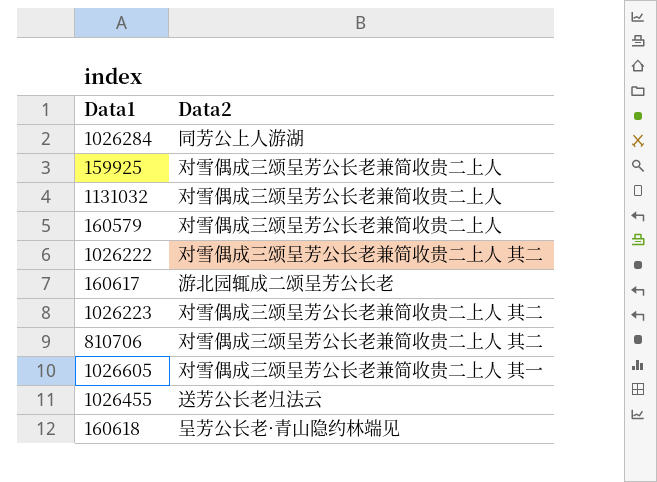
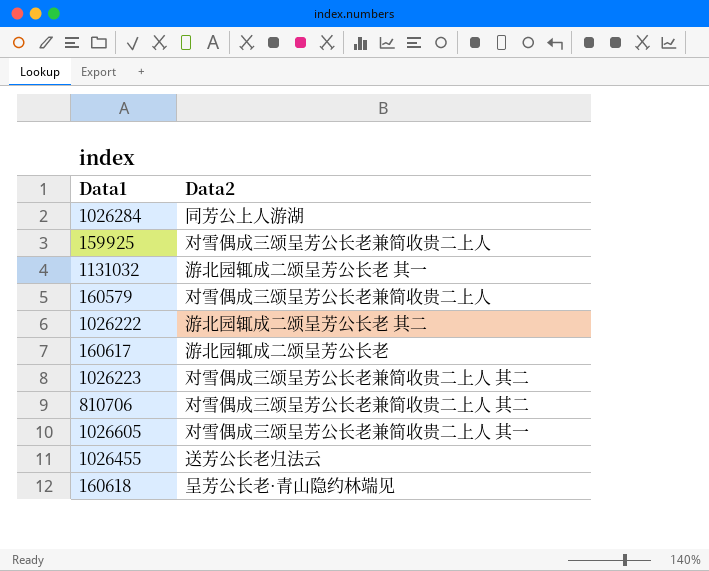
1131032 | Data2: 对雪偶成三颂呈芳公长老兼简收贵二上人 -> 游北园辄成二颂呈芳公长老 其一
1026222 | Data2: 对雪偶成三颂呈芳公长老兼简收贵二上人 其二 -> 游北园辄成二颂呈芳公长老 其二

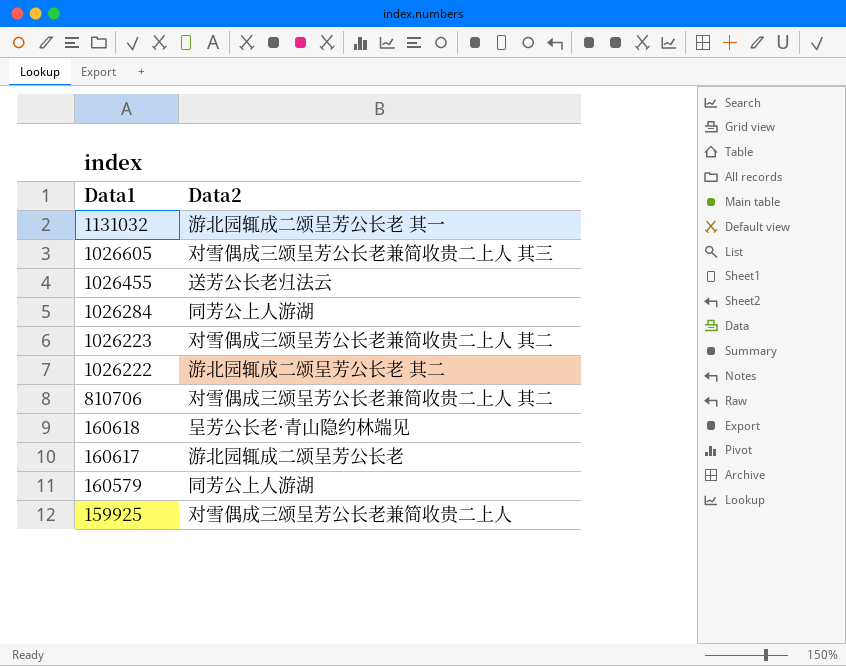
row order: none -> Data1 descending
1026605 | Data2: 对雪偶成三颂呈芳公长老兼简收贵二上人 其一 -> 对雪偶成三颂呈芳公长老兼简收贵二上人 其三
160579 | Data2: 对雪偶成三颂呈芳公长老兼简收贵二上人 -> 同芳公上人游湖

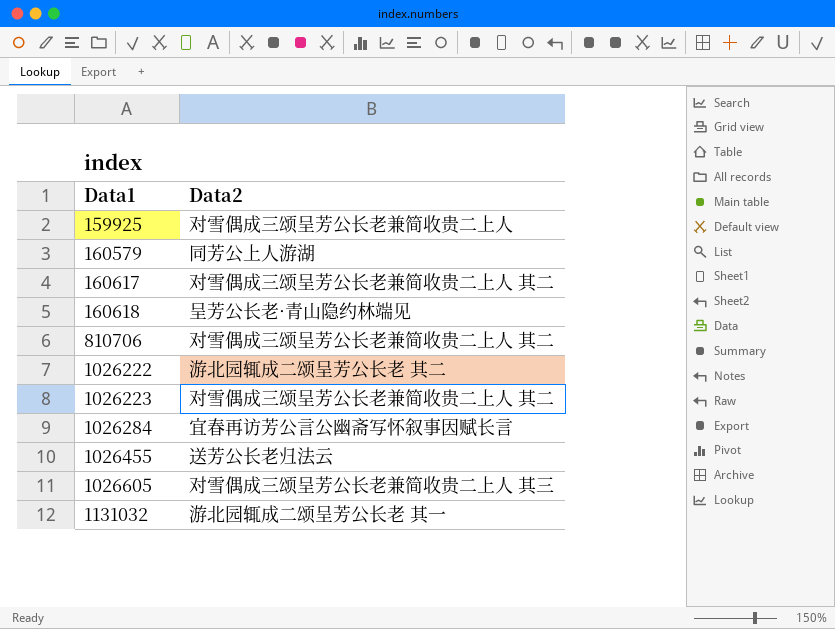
row order: Data1 descending -> Data1 ascending
160617 | Data2: 游北园辄成二颂呈芳公长老 -> 对雪偶成三颂呈芳公长老兼简收贵二上人 其二
1026284 | Data2: 同芳公上人游湖 -> 宜春再访芳公言公幽斋写怀叙事因赋长言

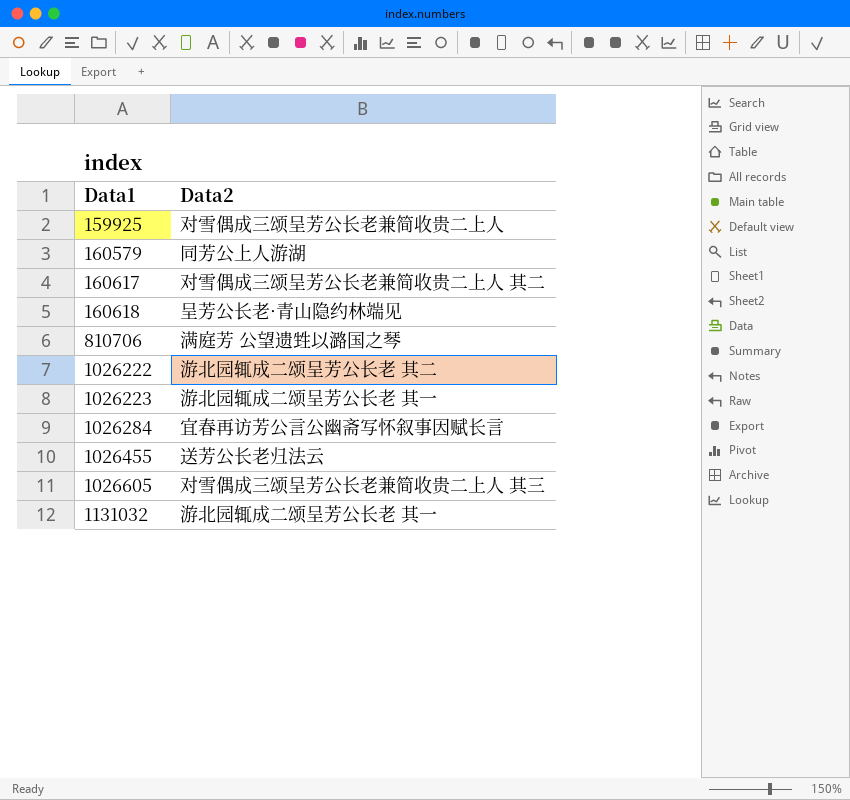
810706 | Data2: 对雪偶成三颂呈芳公长老兼简收贵二上人 其二 -> 满庭芳 公望遗甡以潞国之琴
1026223 | Data2: 对雪偶成三颂呈芳公长老兼简收贵二上人 其二 -> 游北园辄成二颂呈芳公长老 其一

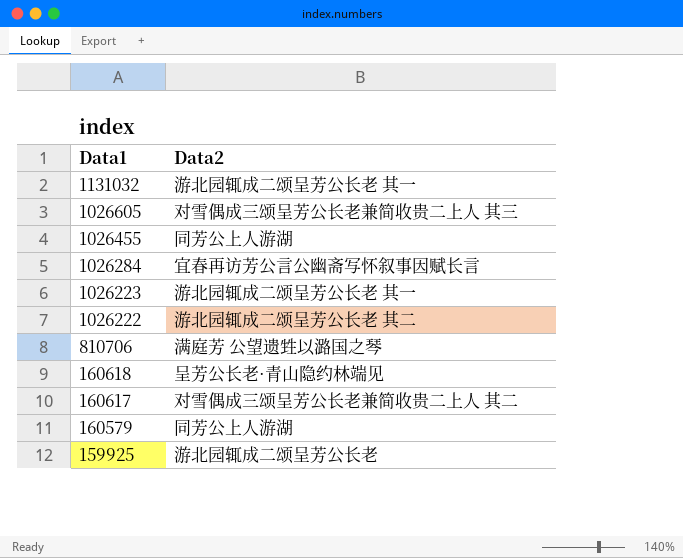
row order: Data1 ascending -> Data1 descending
1026455 | Data2: 送芳公长老归法云 -> 同芳公上人游湖
159925 | Data2: 对雪偶成三颂呈芳公长老兼简收贵二上人 -> 游北园辄成二颂呈芳公长老

